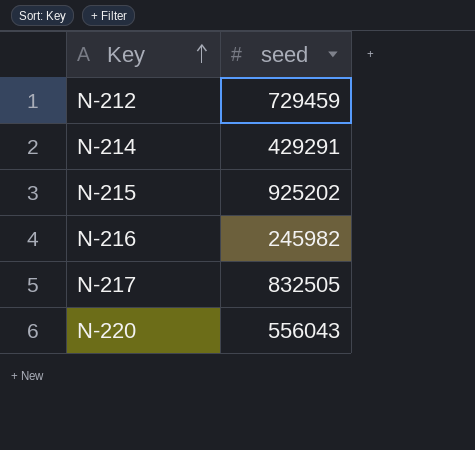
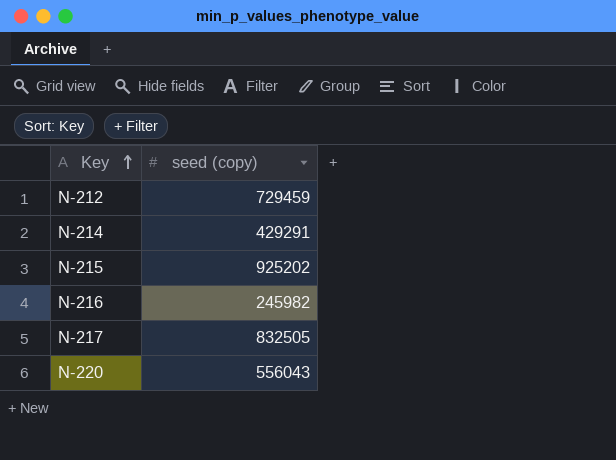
column name: seed -> seed (copy)

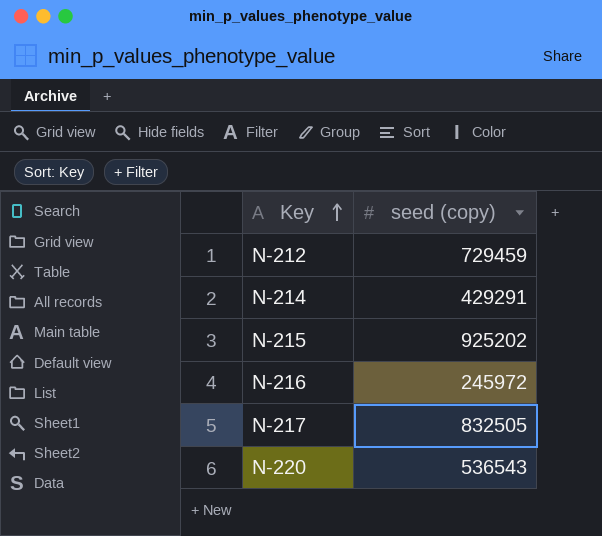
N-216 | seed (copy): 245982 -> 245972
N-220 | seed (copy): 556043 -> 536543

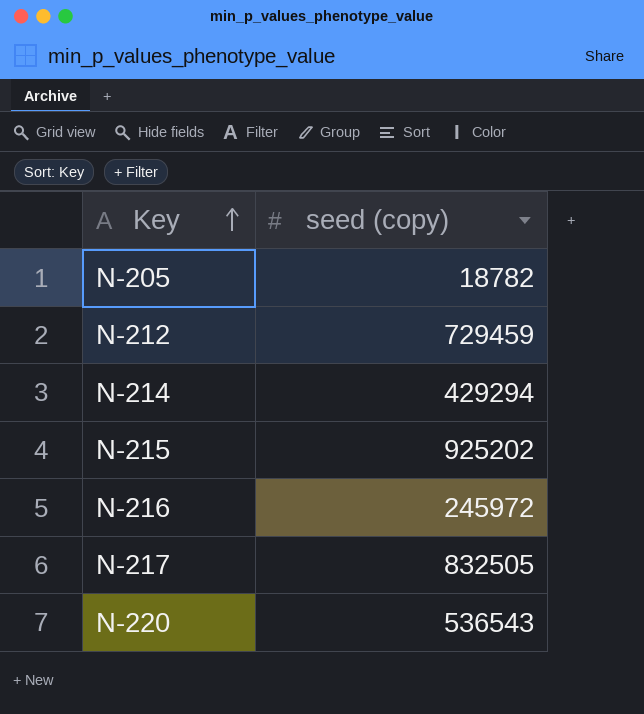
row N-205: none -> 18782
N-214 | seed (copy): 429291 -> 429294

